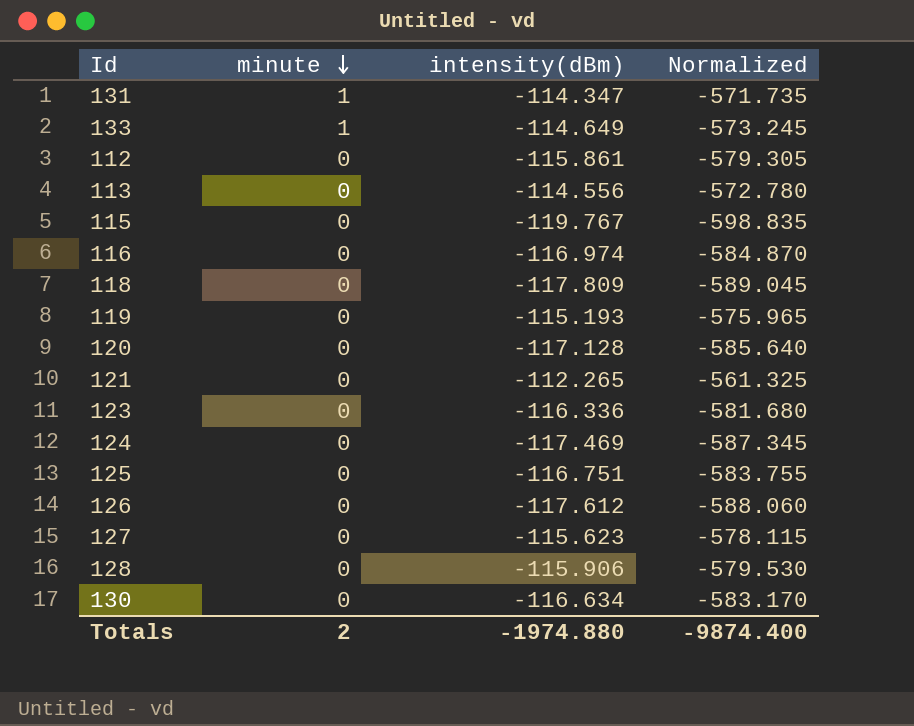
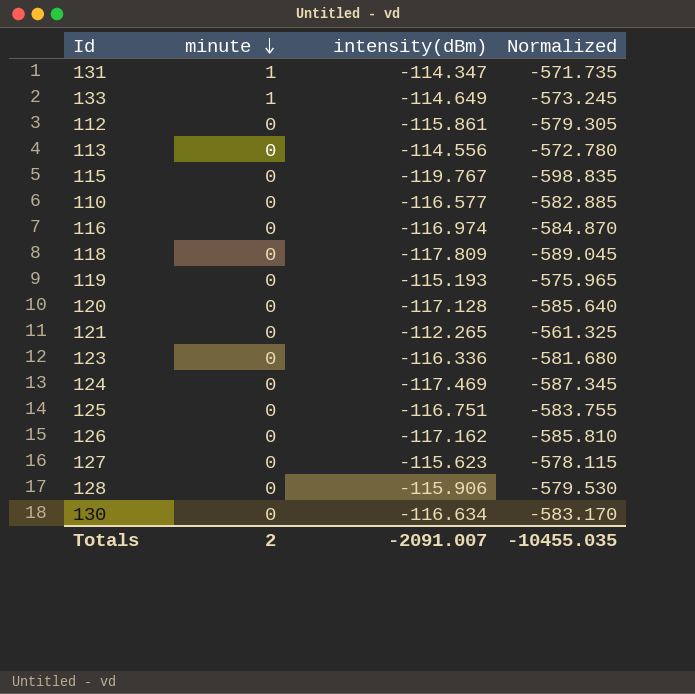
row 110: none -> 0 | -116.577 | -582.885
126 | intensity(dBm): -117.612 -> -117.162
126 | Normalized: -588.060 -> -585.810
Totals | intensity(dBm): -1974.880 -> -2091.007
Totals | Normalized: -9874.400 -> -10455.035

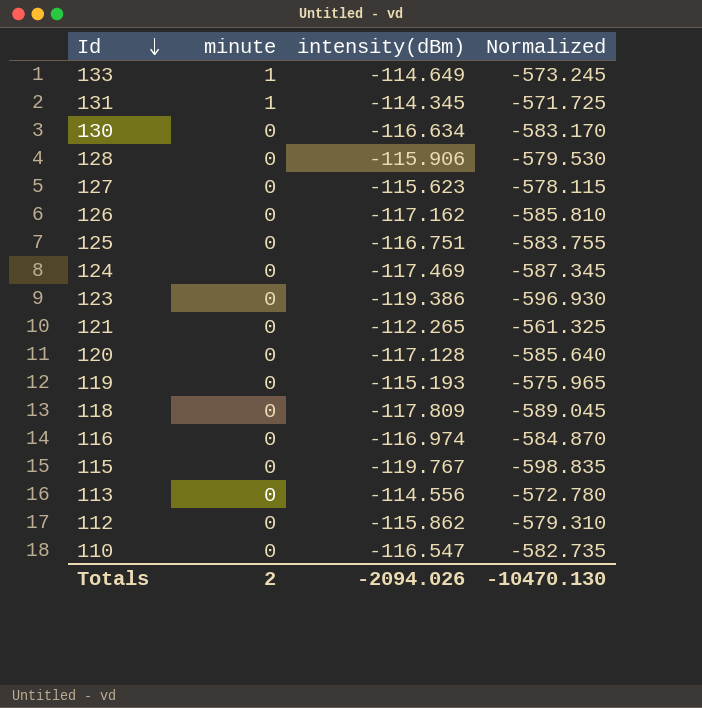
row order: minute descending -> Id descending
131 | intensity(dBm): -114.347 -> -114.345
131 | Normalized: -571.735 -> -571.725
123 | intensity(dBm): -116.336 -> -119.386
123 | Normalized: -581.680 -> -596.930
112 | intensity(dBm): -115.861 -> -115.862
112 | Normalized: -579.305 -> -579.310
110 | intensity(dBm): -116.577 -> -116.547
110 | Normalized: -582.885 -> -582.735
Totals | intensity(dBm): -2091.007 -> -2094.026
Totals | Normalized: -10455.035 -> -10470.130

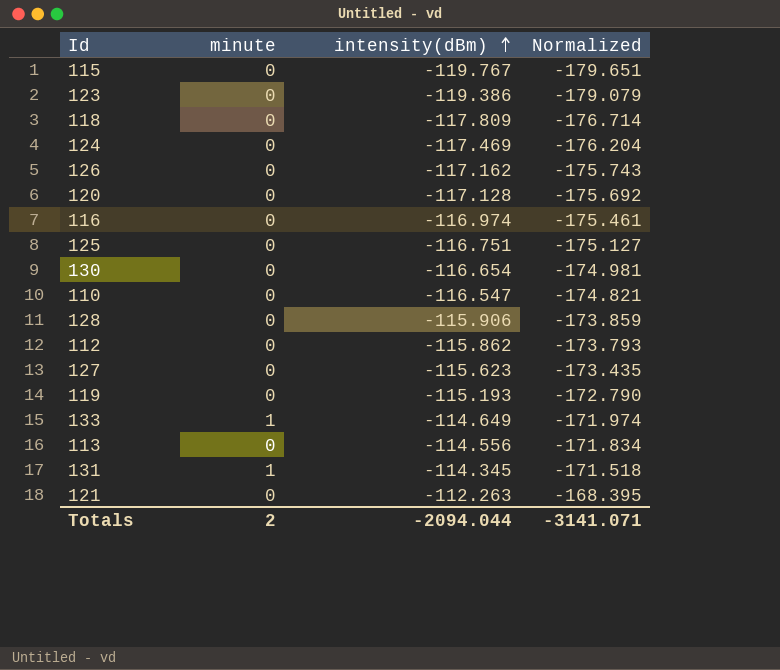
row order: Id descending -> intensity(dBm) ascending
column Normalized | formula: [intensity(dBm)] * 5 -> [intensity(dBm)] * 1.5
130 | intensity(dBm): -116.634 -> -116.654
121 | intensity(dBm): -112.265 -> -112.263
Totals | intensity(dBm): -2094.026 -> -2094.044
Totals | Normalized: -10470.130 -> -3141.071

